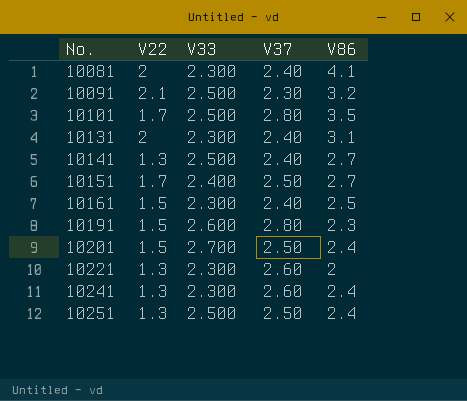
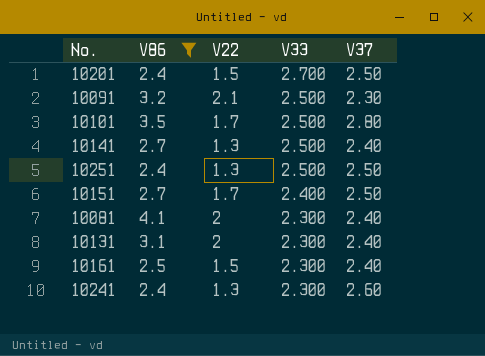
filter: none -> V86 >= 2.4
row order: No. ascending -> V33 descending
column V86 | position: 5 -> 2

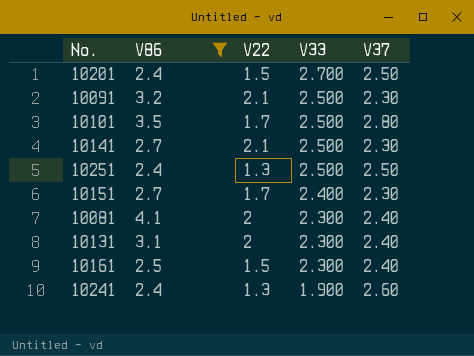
10141 | V22: 1.3 -> 2.1
10141 | V37: 2.40 -> 2.30
10151 | V37: 2.50 -> 2.30
10241 | V33: 2.300 -> 1.900

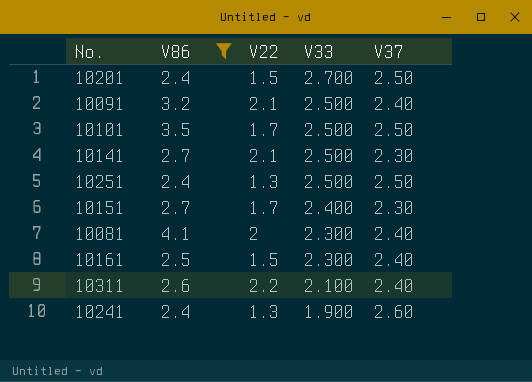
row 10131: 3.1 | 2 | 2.300 | 2.40 -> none
10091 | V37: 2.30 -> 2.40
10101 | V37: 2.80 -> 2.50
row 10311: none -> 2.6 | 2.2 | 2.100 | 2.40

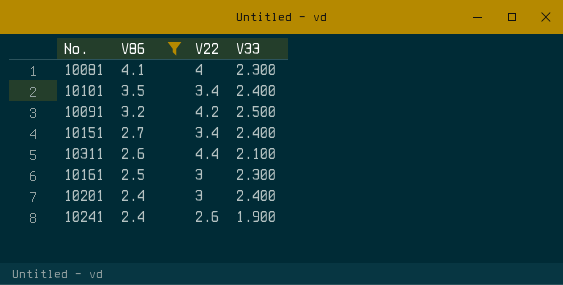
row order: V33 descending -> V86 descending
column V37 | position: 5 -> none
row 10141: 2.7 | 2.1 | 2.500 | 2.30 -> none
row 10251: 2.4 | 1.3 | 2.500 | 2.50 -> none
10081 | V22: 2 -> 4
10101 | V22: 1.7 -> 3.4
10101 | V33: 2.500 -> 2.400
10091 | V22: 2.1 -> 4.2
10151 | V22: 1.7 -> 3.4
10311 | V22: 2.2 -> 4.4
10161 | V22: 1.5 -> 3
10201 | V22: 1.5 -> 3
10201 | V33: 2.700 -> 2.400
10241 | V22: 1.3 -> 2.6

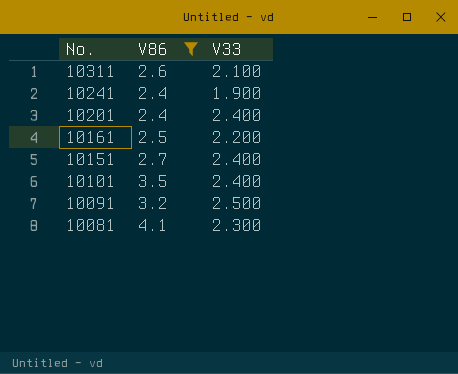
row order: V86 descending -> No. descending
column V22 | position: 3 -> none
10161 | V33: 2.300 -> 2.200

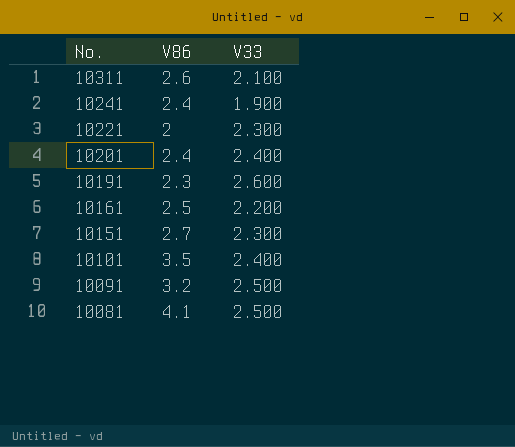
filter: V86 >= 2.4 -> none
10151 | V33: 2.400 -> 2.300
10081 | V33: 2.300 -> 2.500

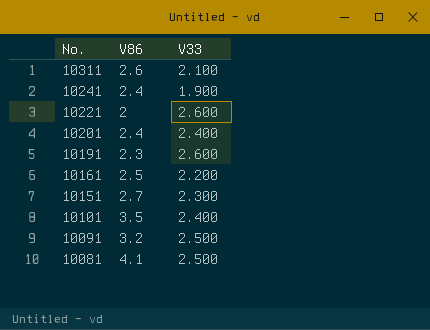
10221 | V33: 2.300 -> 2.600

